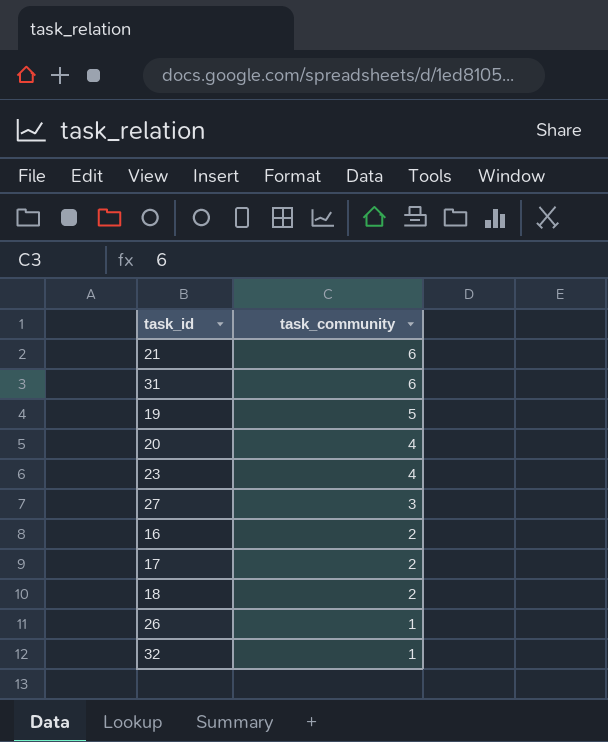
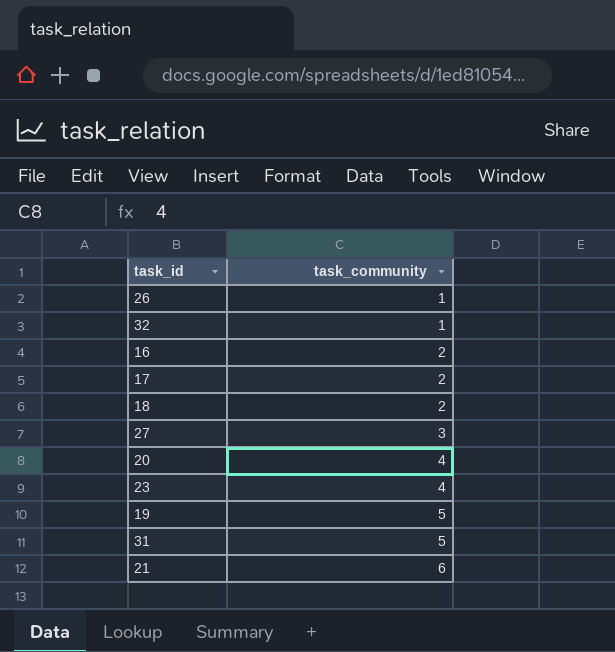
row order: task_community descending -> task_community ascending
31 | task_community: 6 -> 5

